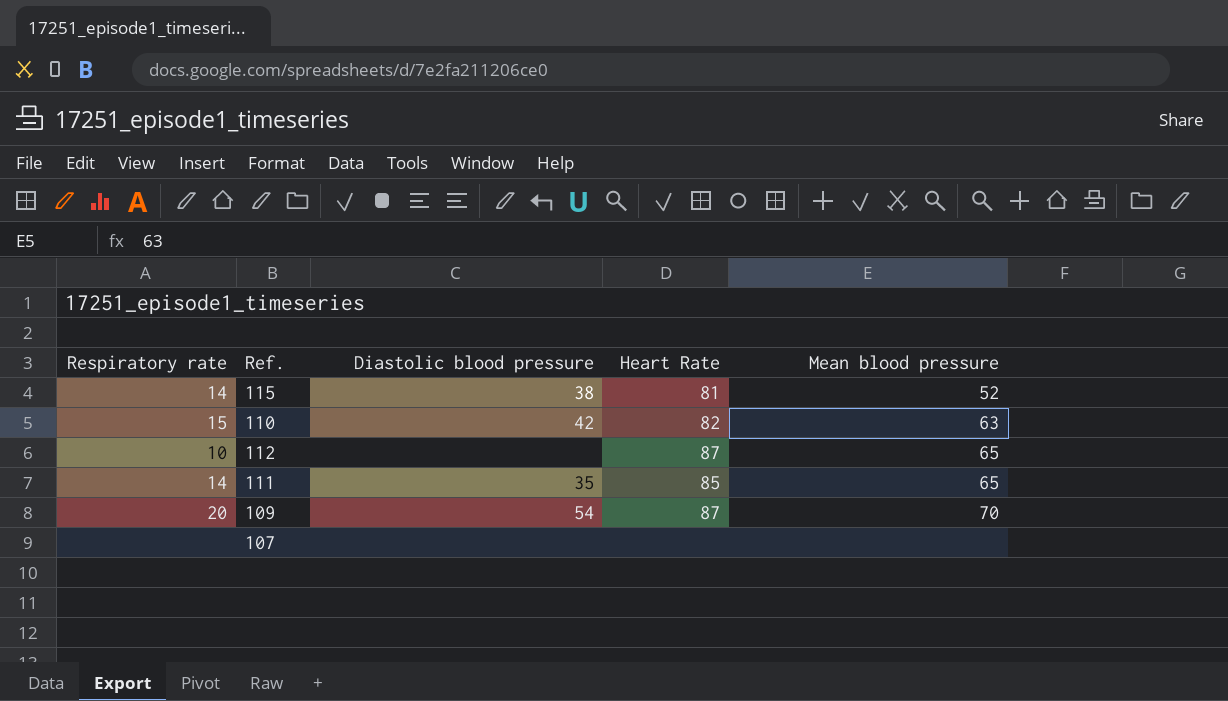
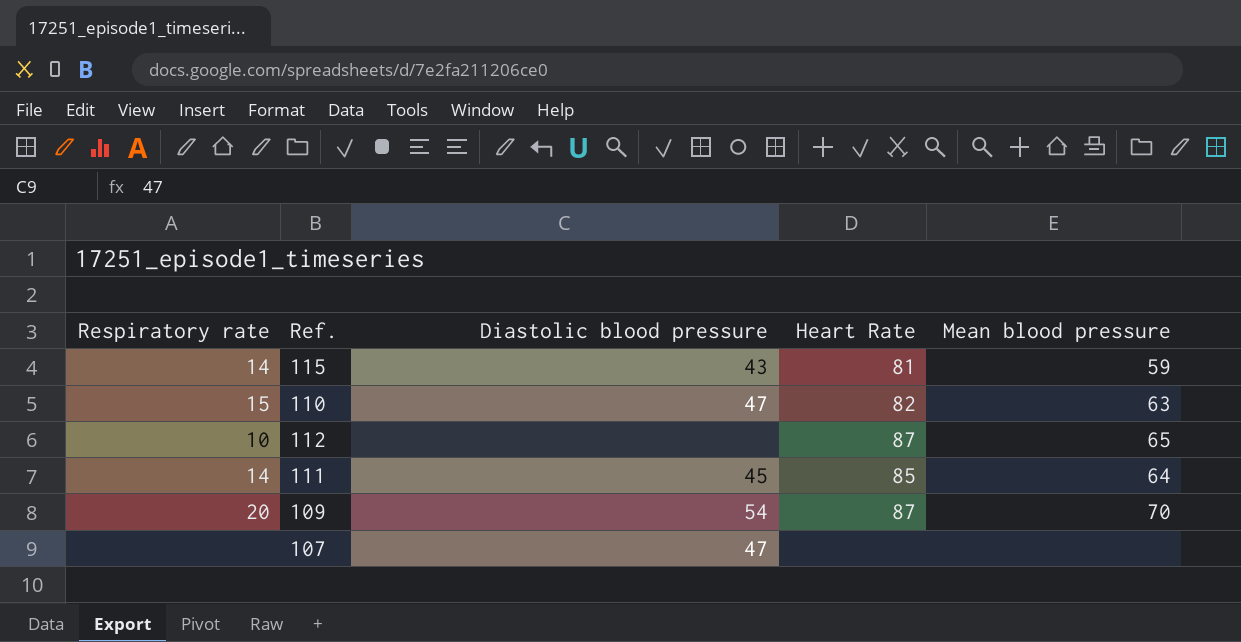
115 | Diastolic blood pressure: 38 -> 43
115 | Mean blood pressure: 52 -> 59
110 | Diastolic blood pressure: 42 -> 47
111 | Diastolic blood pressure: 35 -> 45
111 | Mean blood pressure: 65 -> 64
107 | Diastolic blood pressure: none -> 47

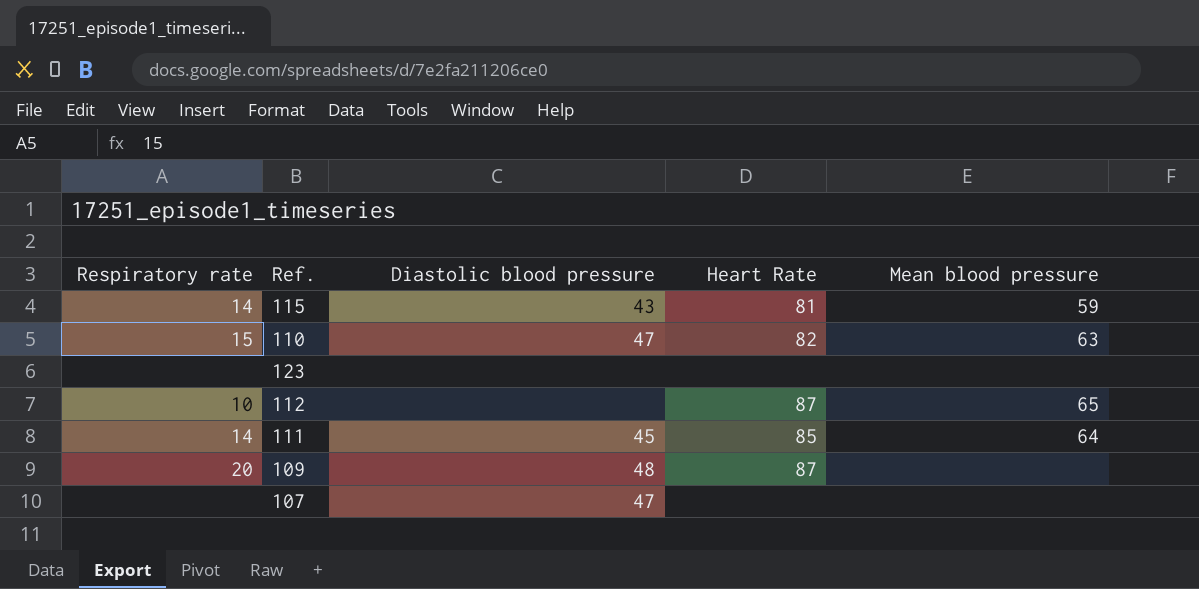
row 123: none -> none | none | none | none
109 | Diastolic blood pressure: 54 -> 48
109 | Mean blood pressure: 70 -> none

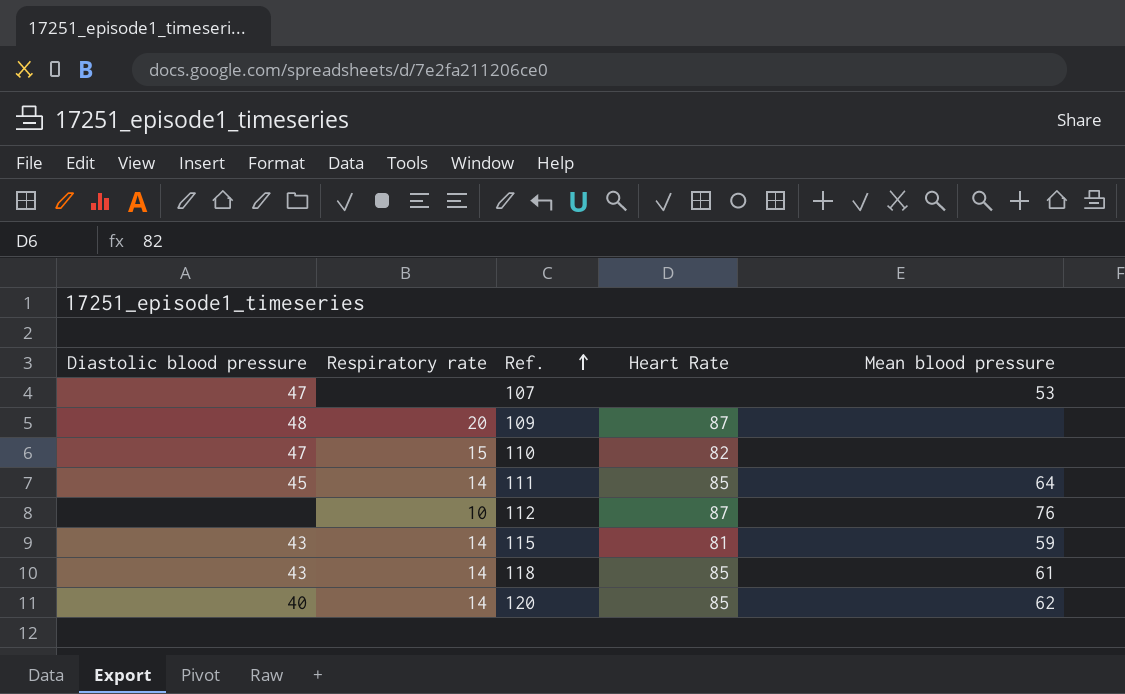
row order: none -> Ref. ascending
column Diastolic blood pressure | position: 3 -> 1
row 123: none | none | none | none -> none
107 | Mean blood pressure: none -> 53
110 | Mean blood pressure: 63 -> none
112 | Mean blood pressure: 65 -> 76
row 118: none -> 43 | 14 | 85 | 61
row 120: none -> 40 | 14 | 85 | 62

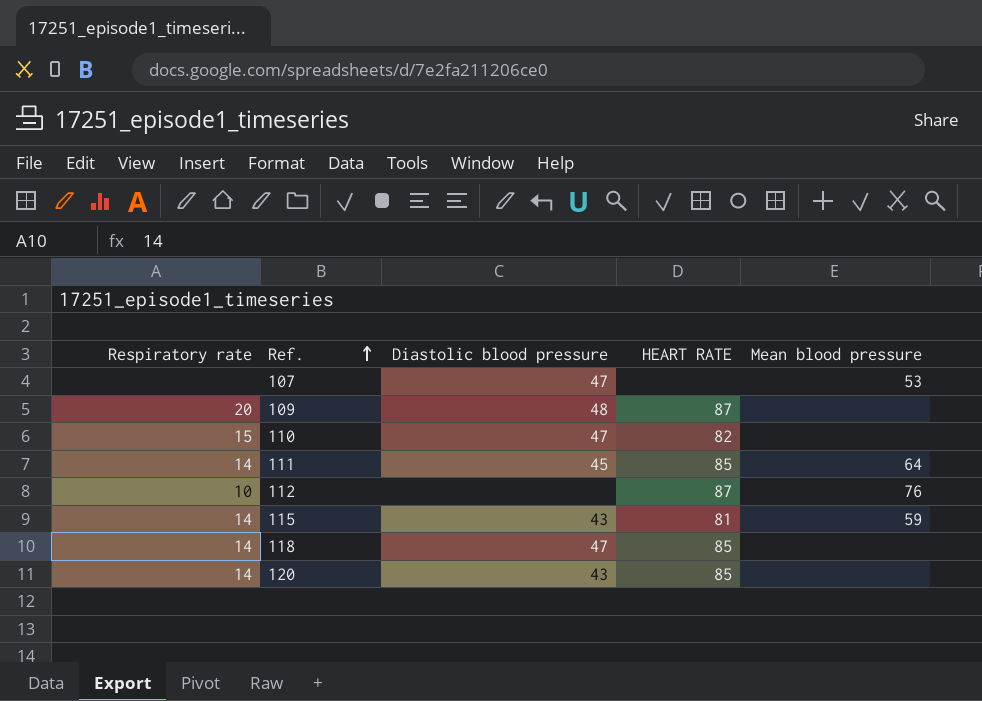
column Diastolic blood pressure | position: 1 -> 3
column name: Heart Rate -> HEART RATE
118 | Diastolic blood pressure: 43 -> 47
118 | Mean blood pressure: 61 -> none
120 | Diastolic blood pressure: 40 -> 43
120 | Mean blood pressure: 62 -> none

